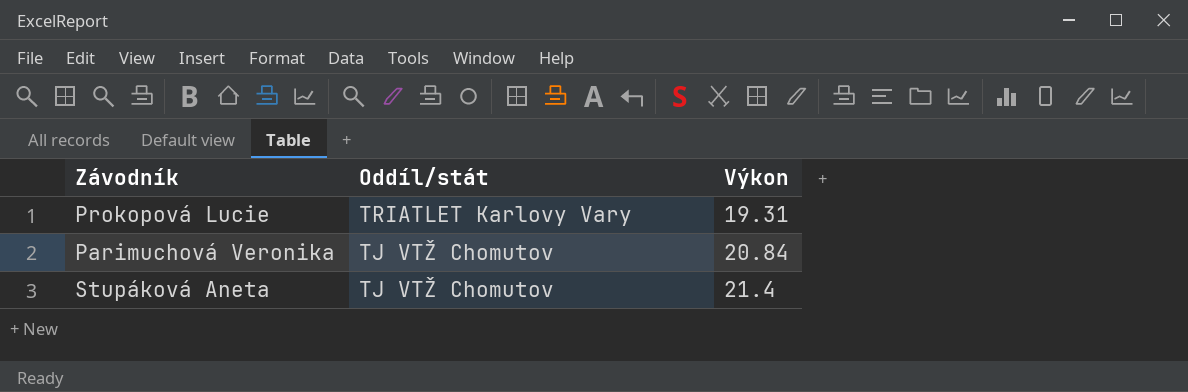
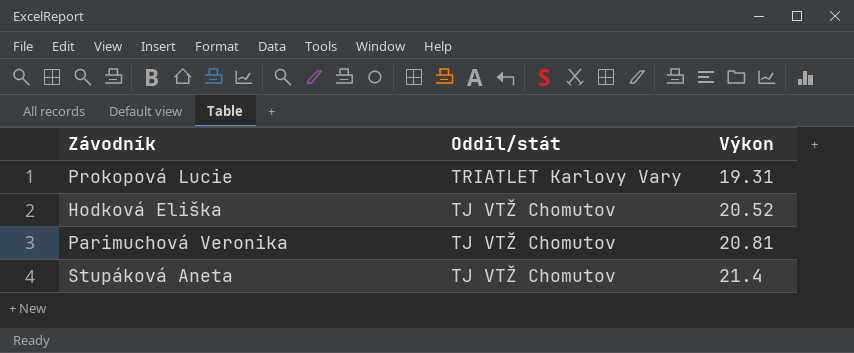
row Hodková Eliška: none -> TJ VTŽ Chomutov | 20.52
Parimuchová Veronika | Výkon: 20.84 -> 20.81

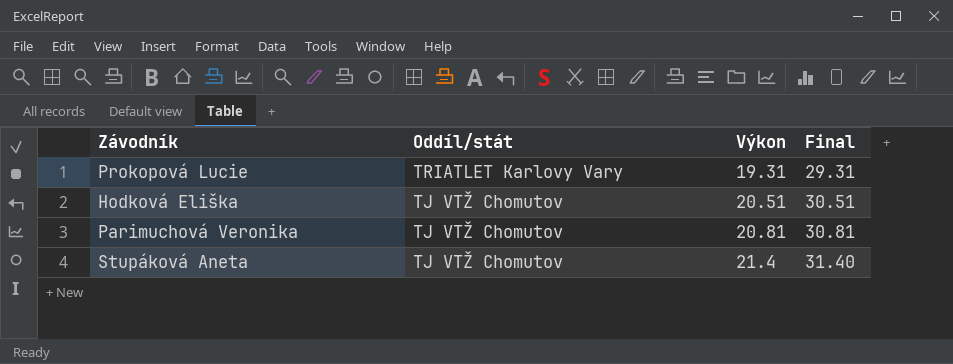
column Final | formula: none -> [Výkon] + 10
Hodková Eliška | Výkon: 20.52 -> 20.51

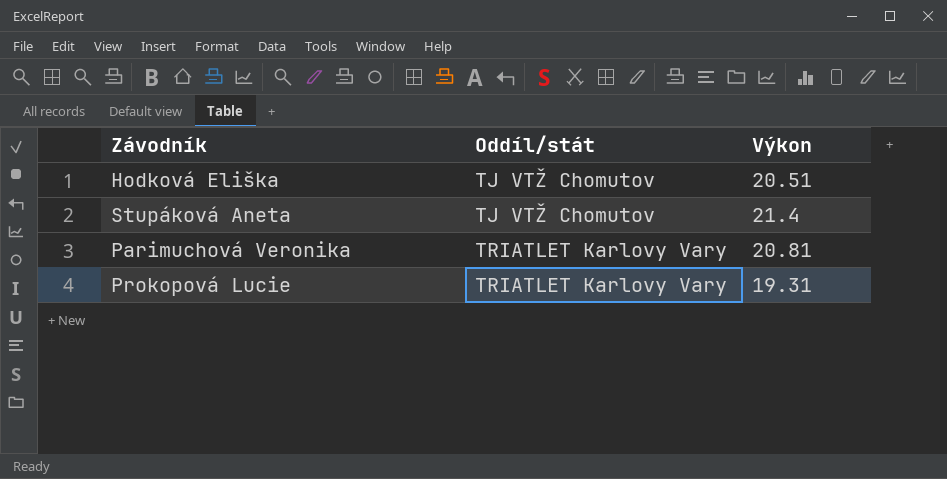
row order: Oddíl/stát descending -> Oddíl/stát ascending
column Final | formula: [Výkon] + 10 -> none
Parimuchová Veronika | Oddíl/stát: TJ VTŽ Chomutov -> TRIATLET Karlovy Vary

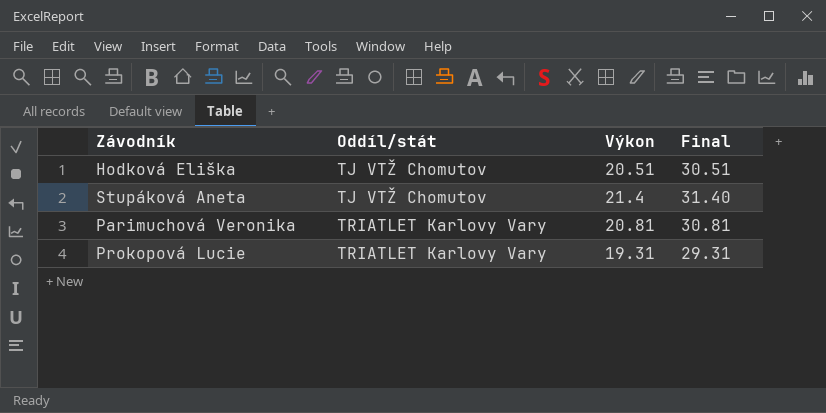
column Final | formula: none -> [Výkon] + 10

